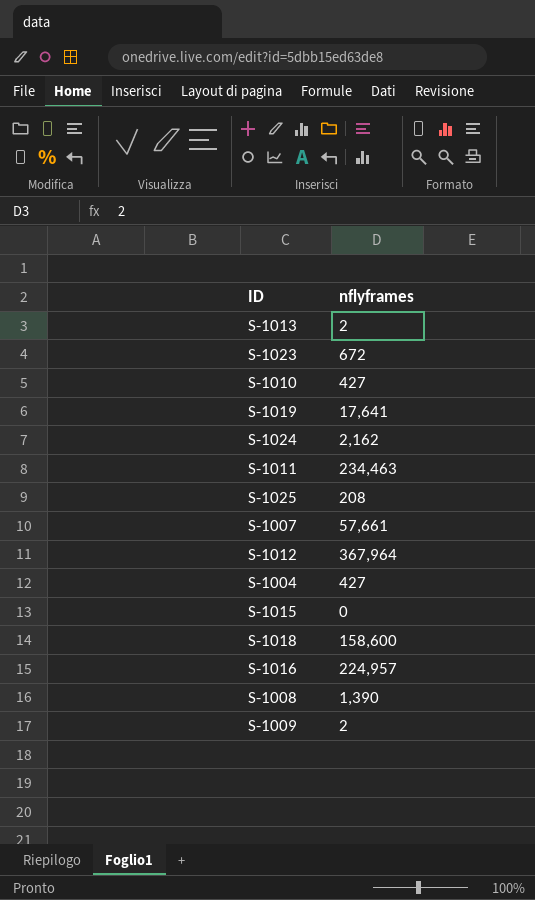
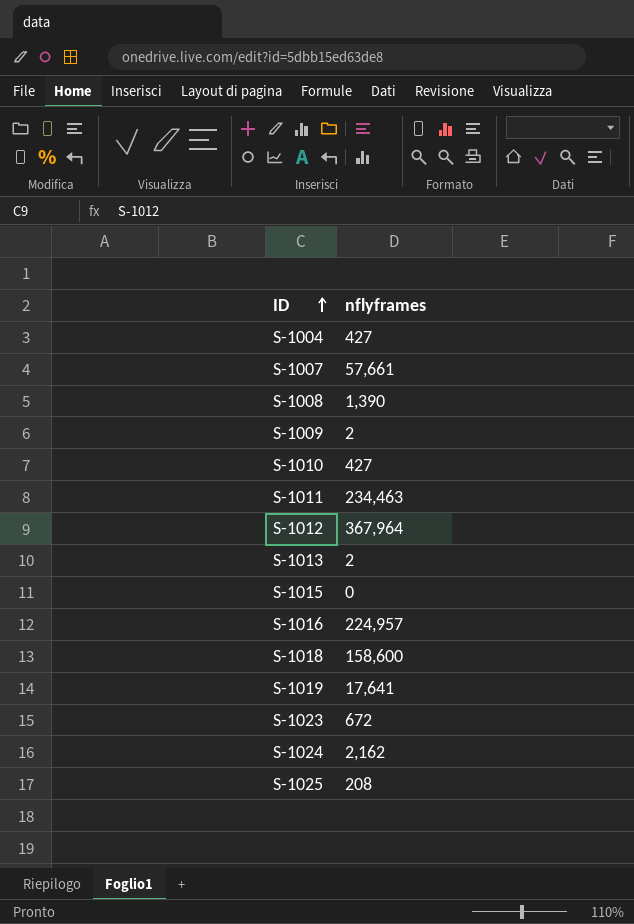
row order: none -> ID ascending

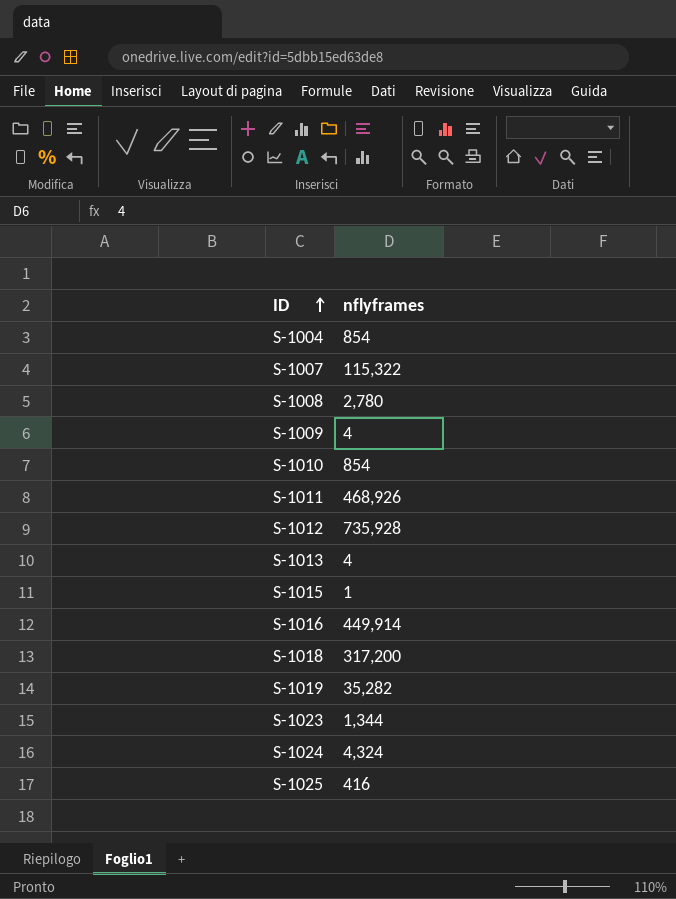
S-1004 | nflyframes: 427 -> 854
S-1007 | nflyframes: 57,661 -> 115,322
S-1008 | nflyframes: 1,390 -> 2,780
S-1009 | nflyframes: 2 -> 4
S-1010 | nflyframes: 427 -> 854
S-1011 | nflyframes: 234,463 -> 468,926
S-1012 | nflyframes: 367,964 -> 735,928
S-1013 | nflyframes: 2 -> 4
S-1015 | nflyframes: 0 -> 1
S-1016 | nflyframes: 224,957 -> 449,914
S-1018 | nflyframes: 158,600 -> 317,200
S-1019 | nflyframes: 17,641 -> 35,282
S-1023 | nflyframes: 672 -> 1,344
S-1024 | nflyframes: 2,162 -> 4,324
S-1025 | nflyframes: 208 -> 416

